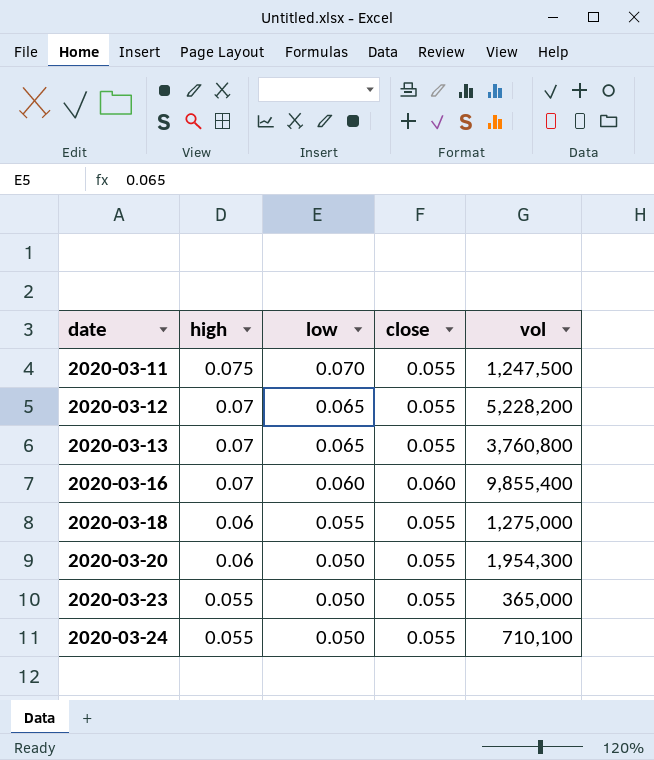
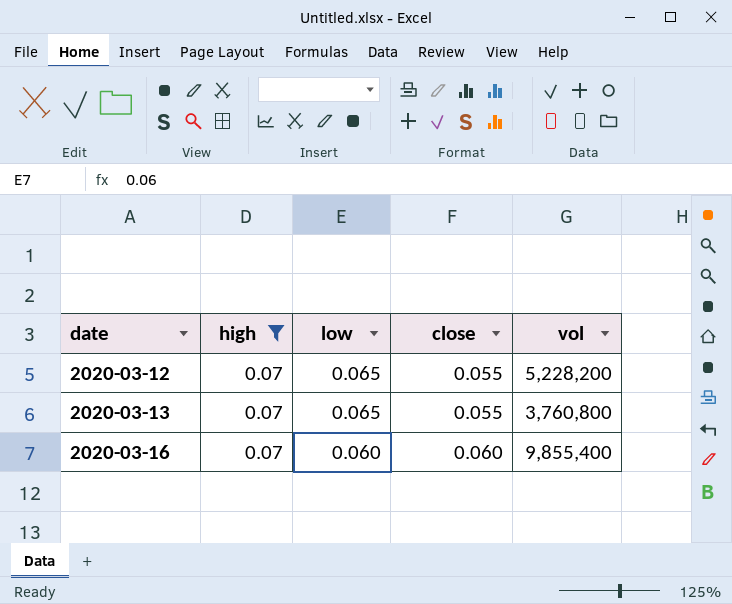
filter: none -> high = 0.07

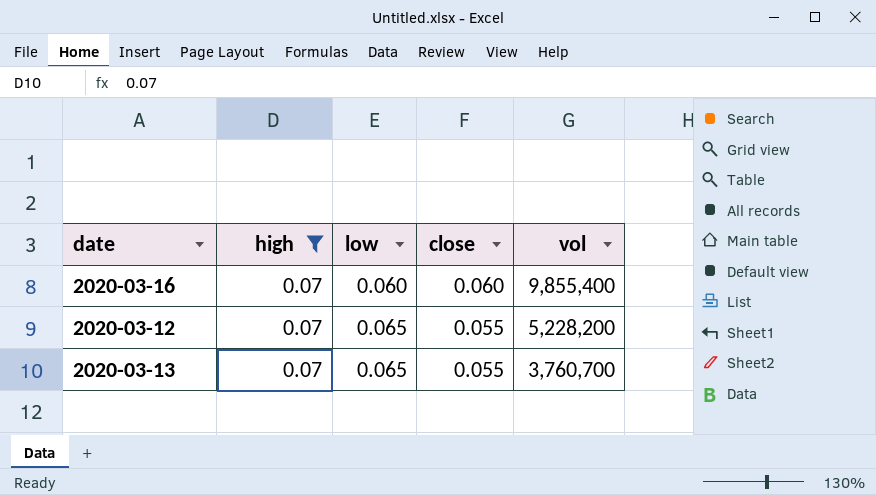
row order: date ascending -> low ascending
2020-03-13 | vol: 3,760,800 -> 3,760,700

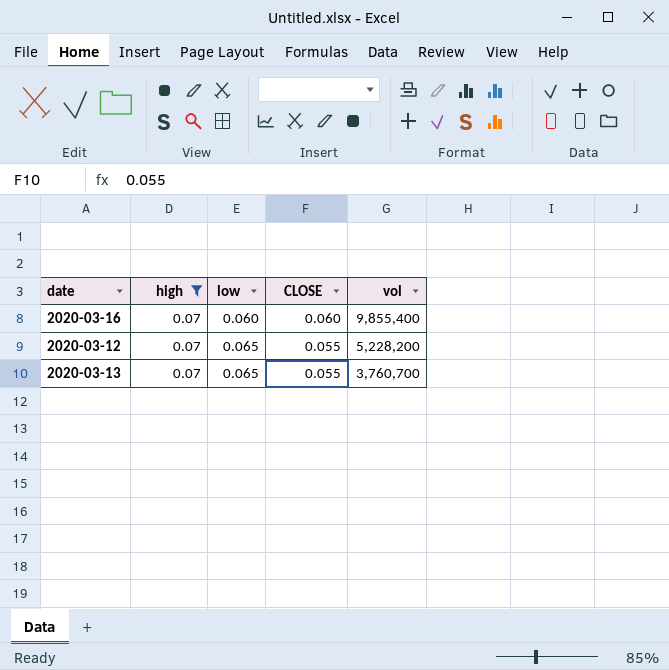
column name: close -> CLOSE

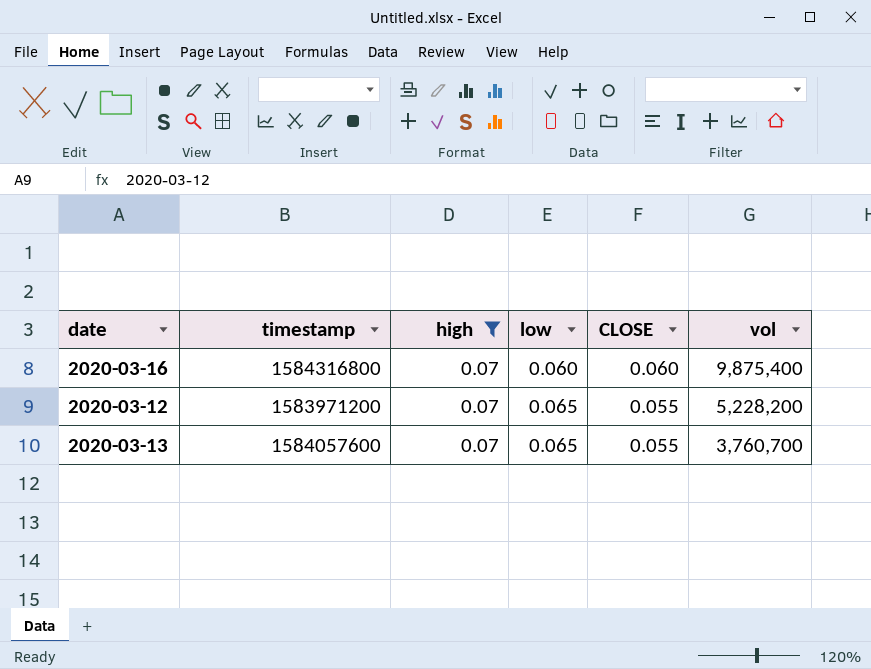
column timestamp | position: none -> 2
2020-03-16 | vol: 9,855,400 -> 9,875,400

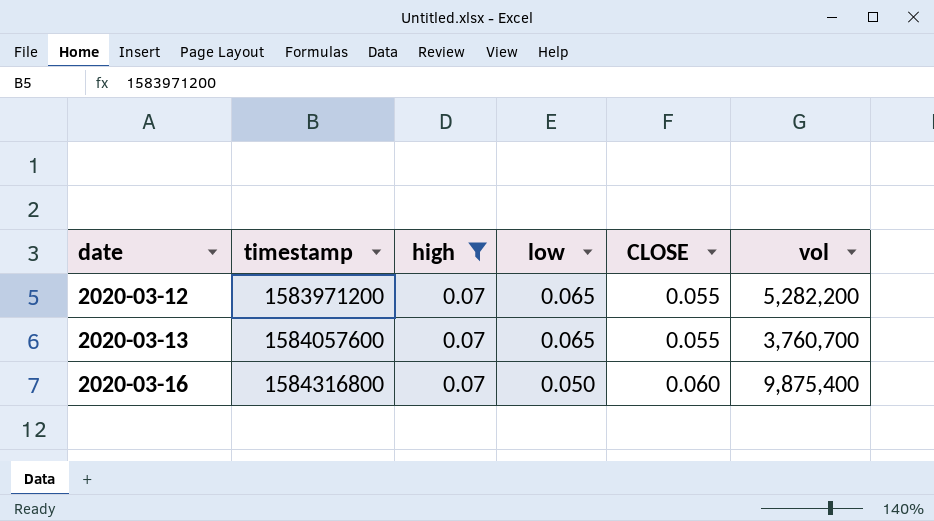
row order: low ascending -> date ascending
2020-03-12 | vol: 5,228,200 -> 5,282,200
2020-03-16 | low: 0.060 -> 0.050

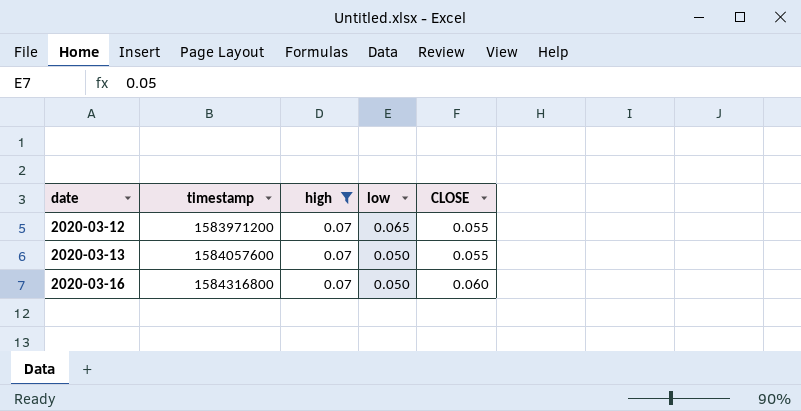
column vol | position: 6 -> none
2020-03-13 | low: 0.065 -> 0.050

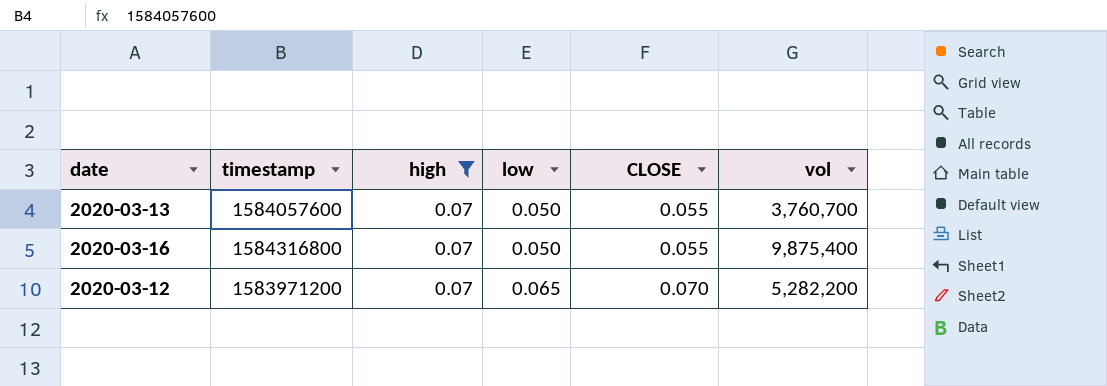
row order: date ascending -> low ascending
column vol | position: none -> 6
2020-03-16 | CLOSE: 0.060 -> 0.055
2020-03-12 | CLOSE: 0.055 -> 0.070

